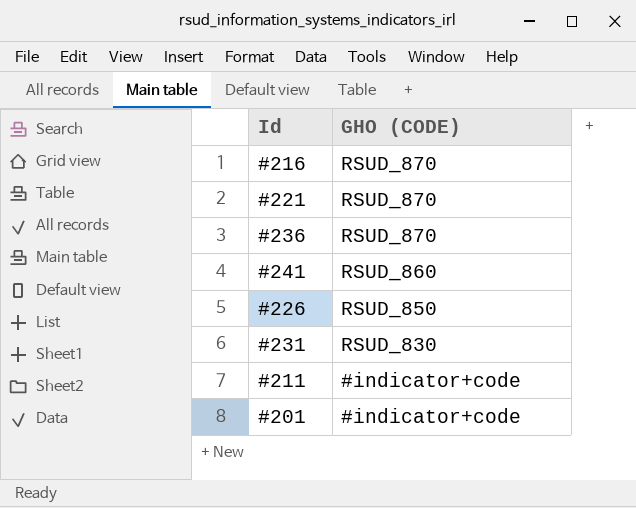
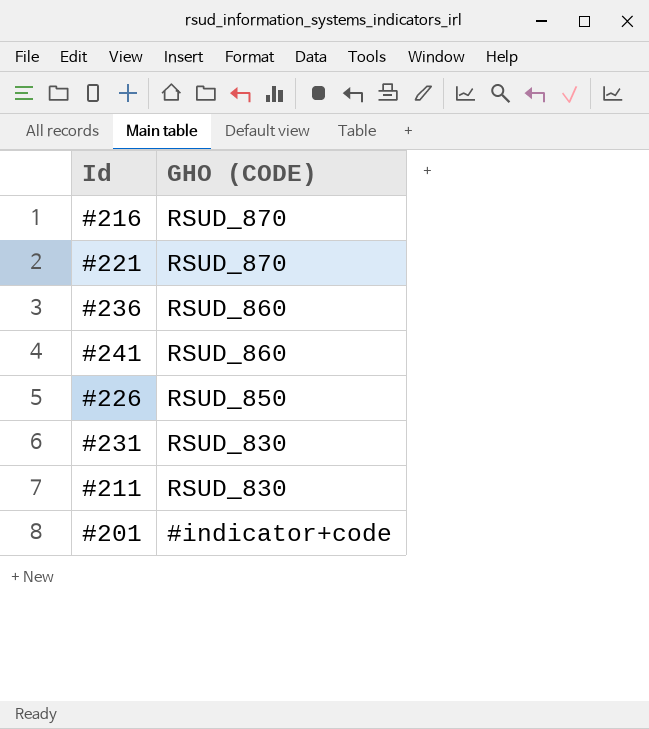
#236 | GHO (CODE): RSUD_870 -> RSUD_860
#211 | GHO (CODE): #indicator+code -> RSUD_830

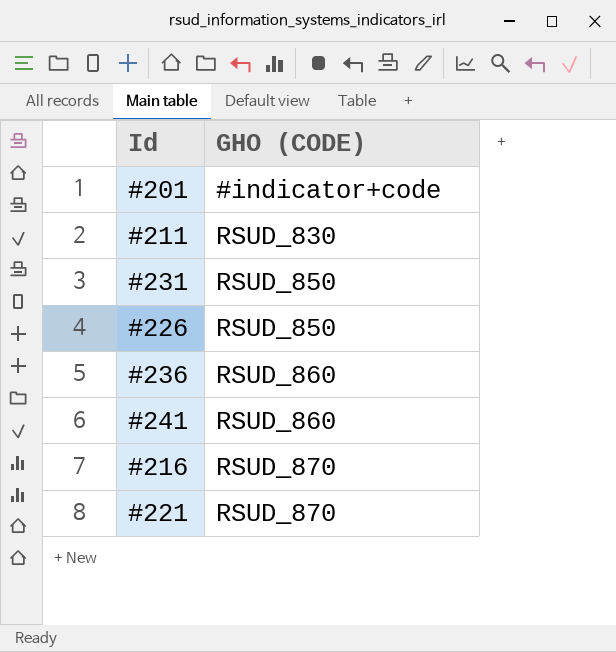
row order: GHO (CODE) descending -> GHO (CODE) ascending
#231 | GHO (CODE): RSUD_830 -> RSUD_850

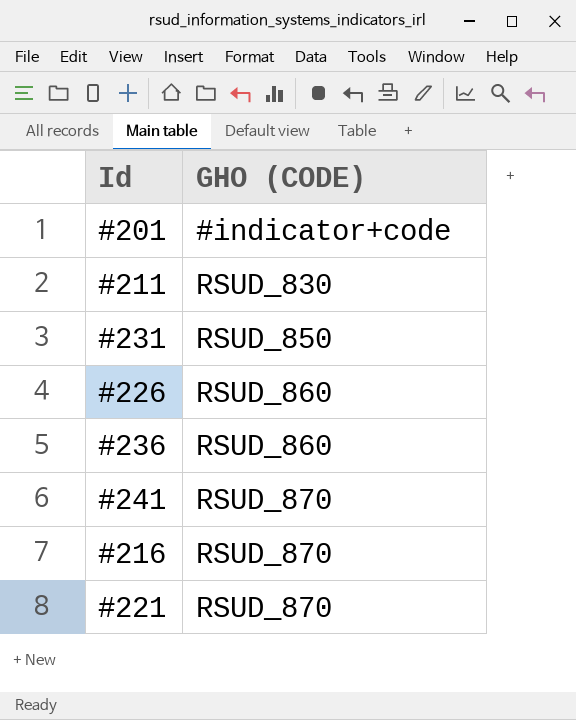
#226 | GHO (CODE): RSUD_850 -> RSUD_860
#241 | GHO (CODE): RSUD_860 -> RSUD_870

